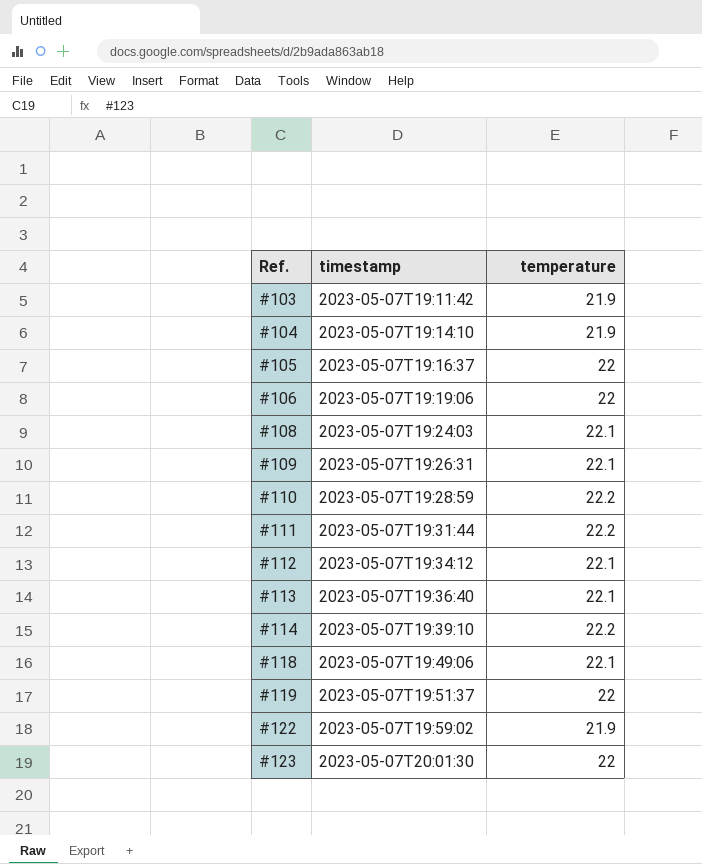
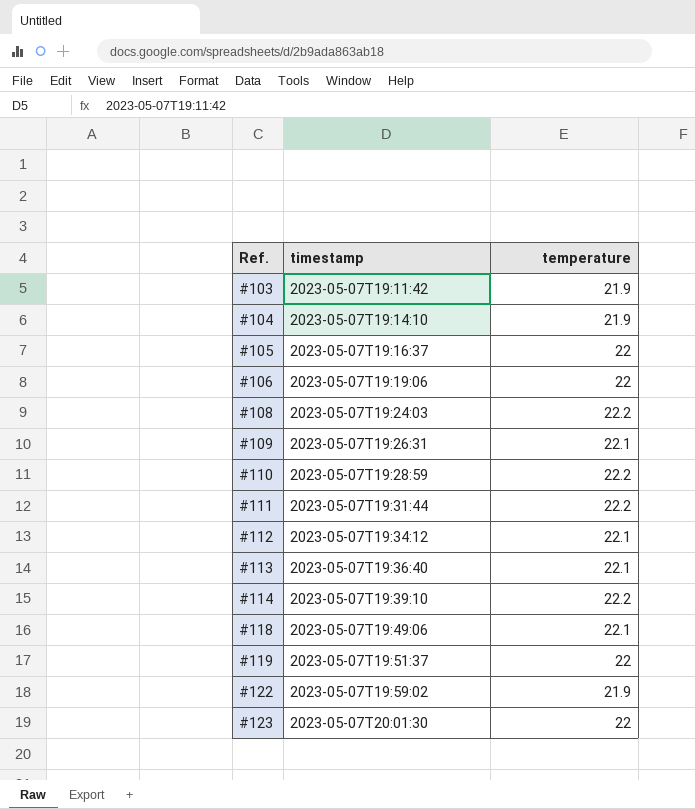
#108 | temperature: 22.1 -> 22.2

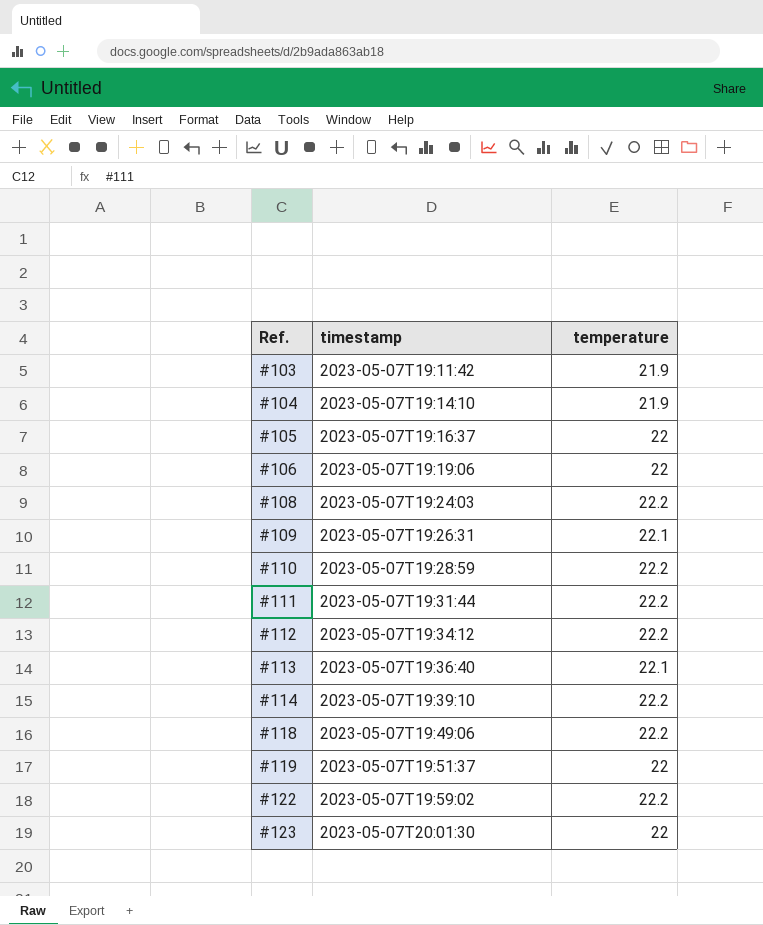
#112 | temperature: 22.1 -> 22.2
#118 | temperature: 22.1 -> 22.2
#122 | temperature: 21.9 -> 22.2

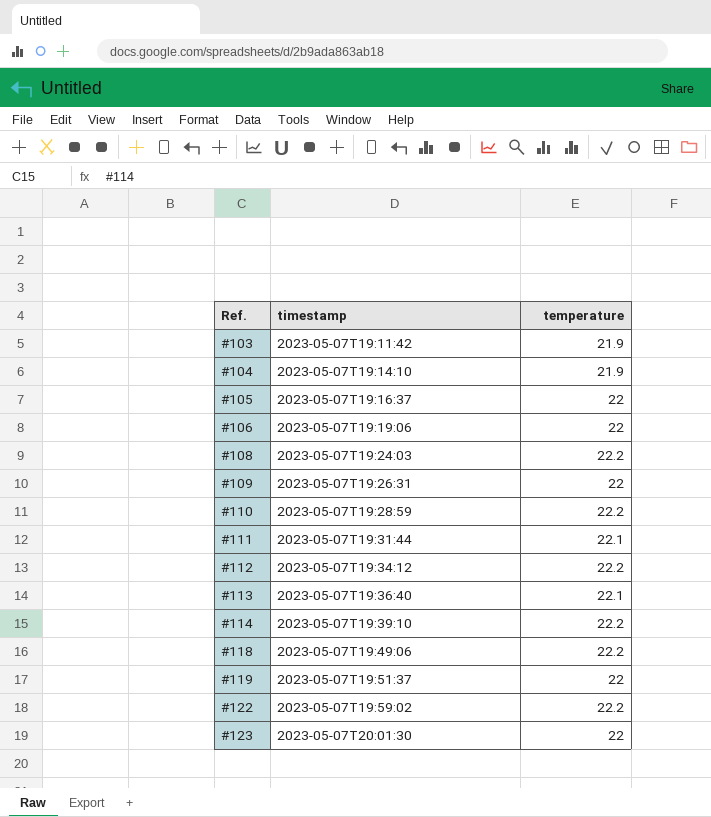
#109 | temperature: 22.1 -> 22
#111 | temperature: 22.2 -> 22.1

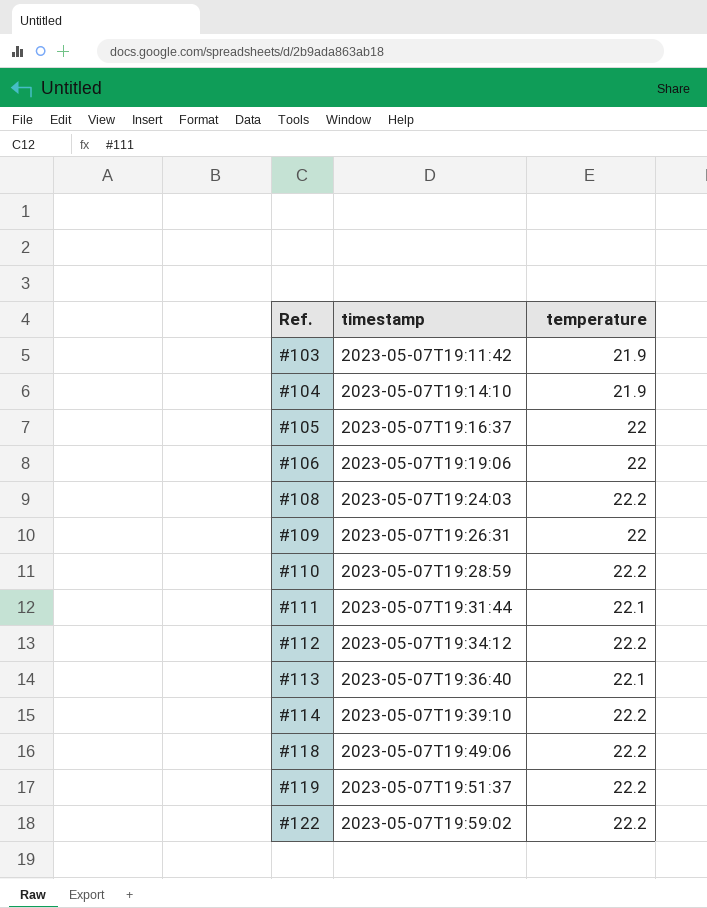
row #123: 2023-05-07T20:01:30 | 22 -> none
#119 | temperature: 22 -> 22.2

